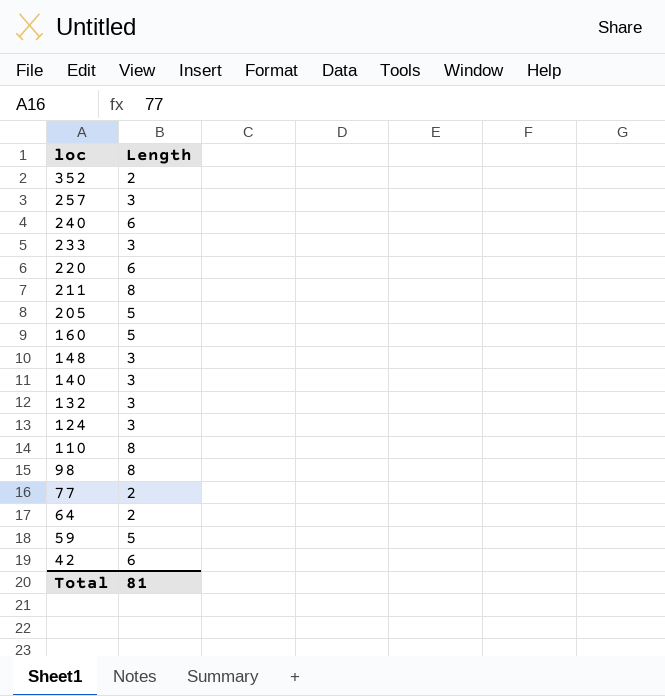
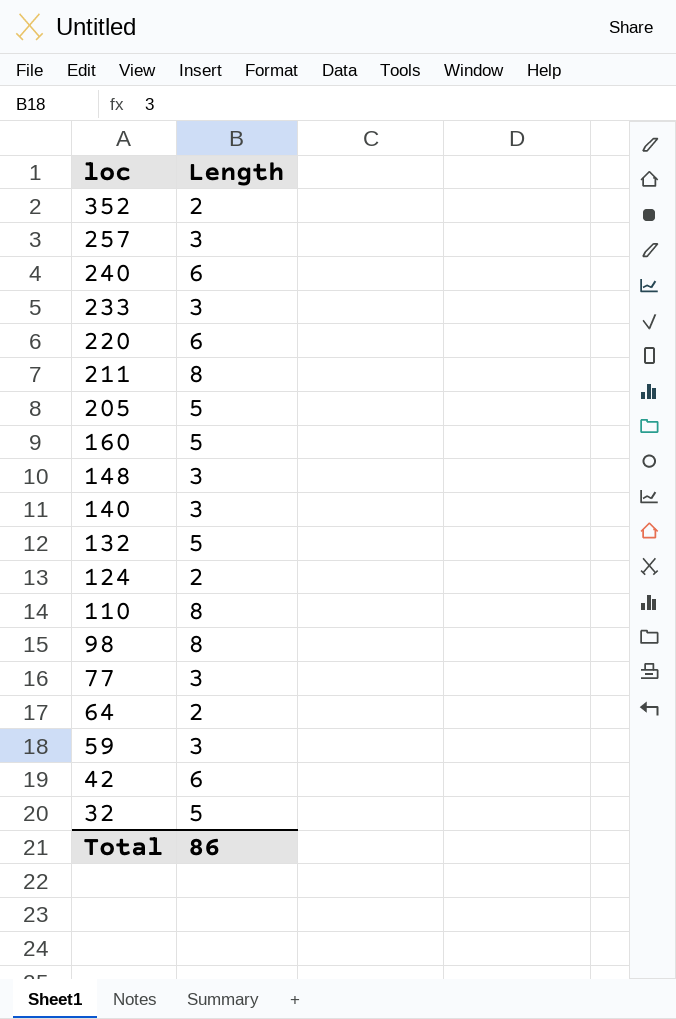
132 | Length: 3 -> 5
124 | Length: 3 -> 2
77 | Length: 2 -> 3
59 | Length: 5 -> 3
row 32: none -> 5
Total | Length: 81 -> 86

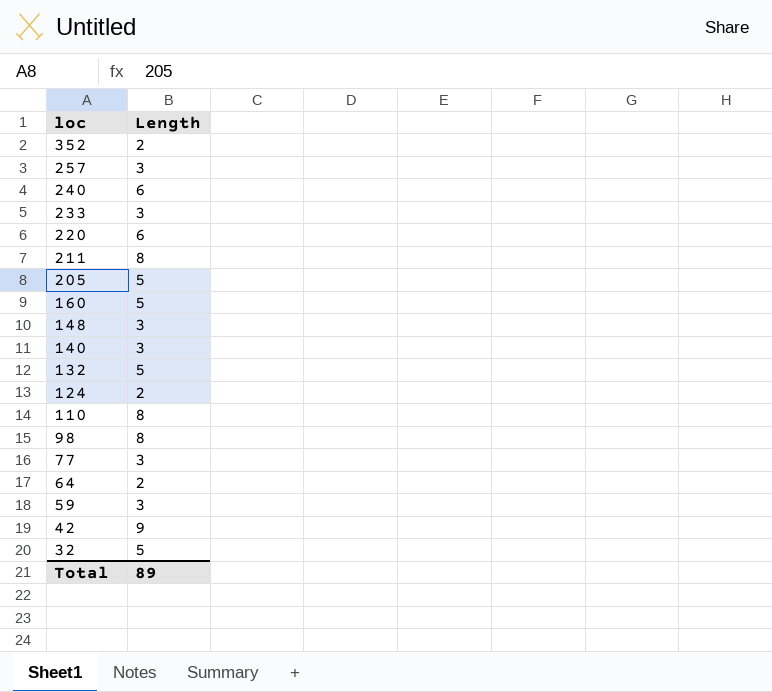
42 | Length: 6 -> 9
Total | Length: 86 -> 89

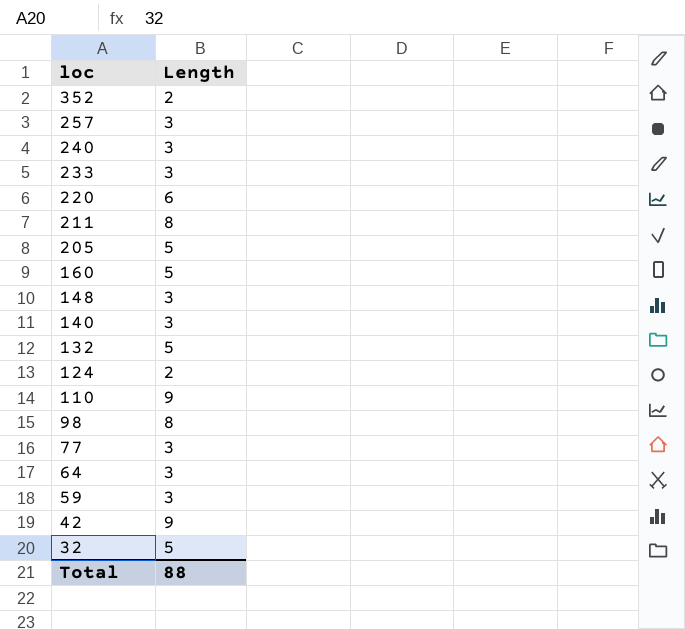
240 | Length: 6 -> 3
110 | Length: 8 -> 9
64 | Length: 2 -> 3
Total | Length: 89 -> 88

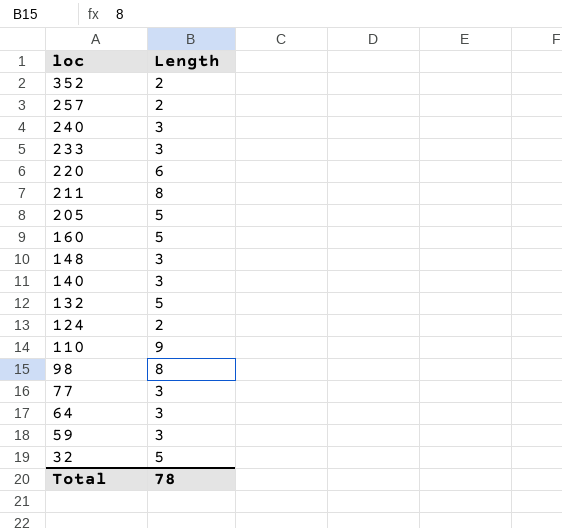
row 42: 9 -> none
257 | Length: 3 -> 2
Total | Length: 88 -> 78

